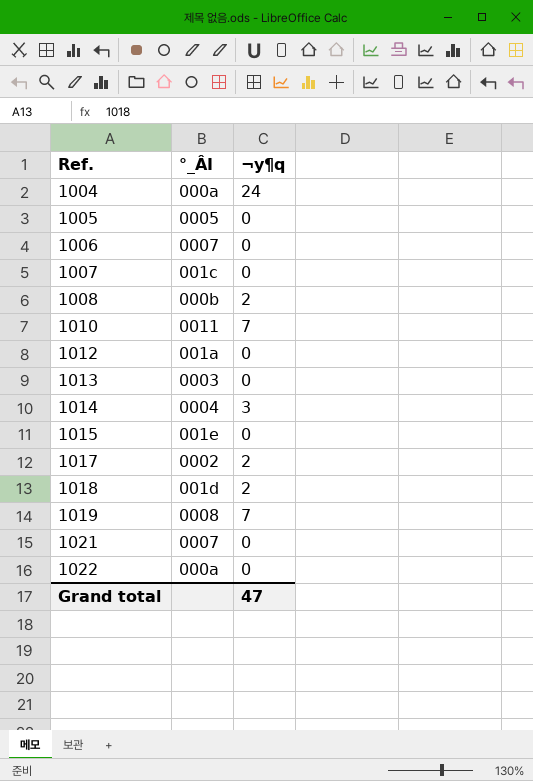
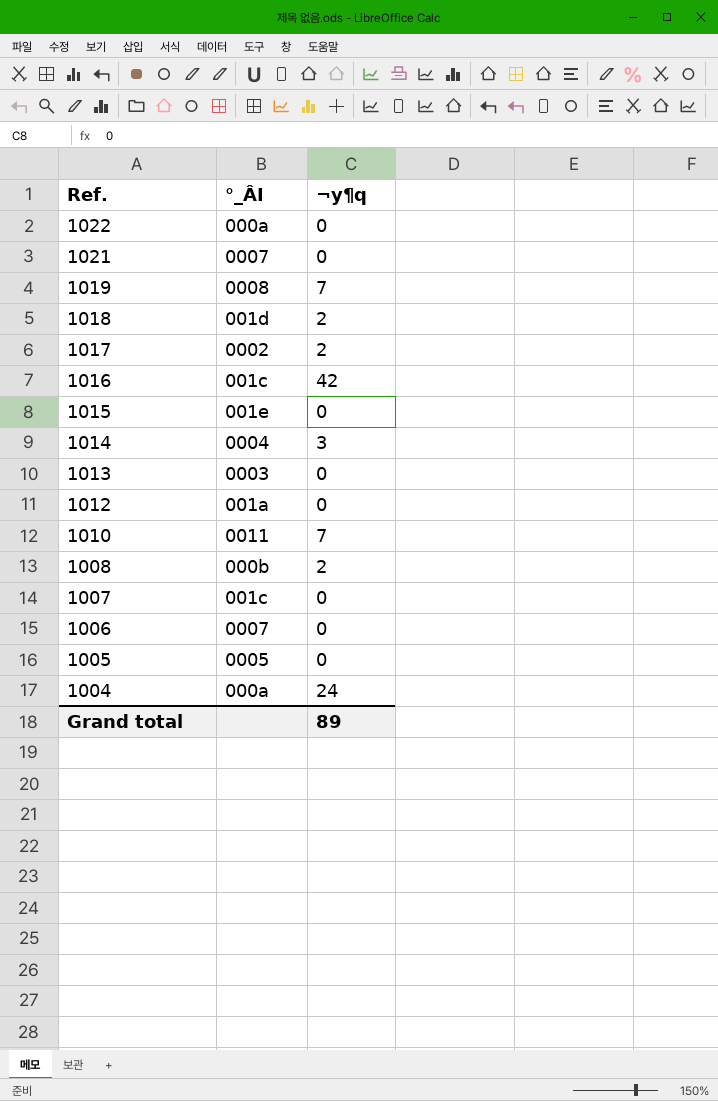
row order: Ref. ascending -> Ref. descending
row 1016: none -> 001c | 42
Grand total | ¬y¶q: 47 -> 89

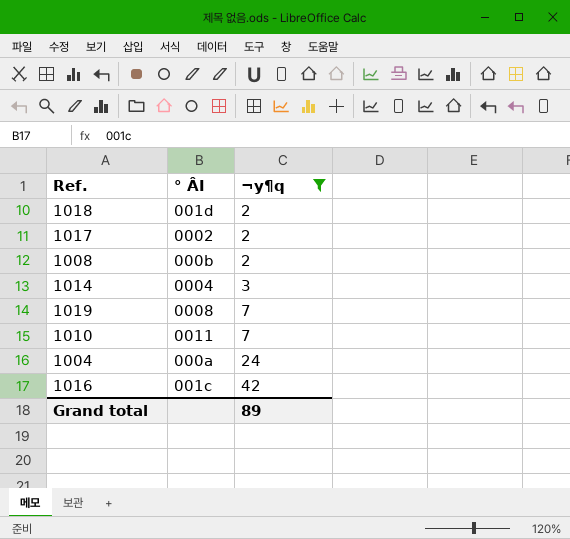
filter: none -> ¬y¶q != 0
row order: Ref. descending -> ¬y¶q ascending
column name: °_ÂI -> ° ÂI

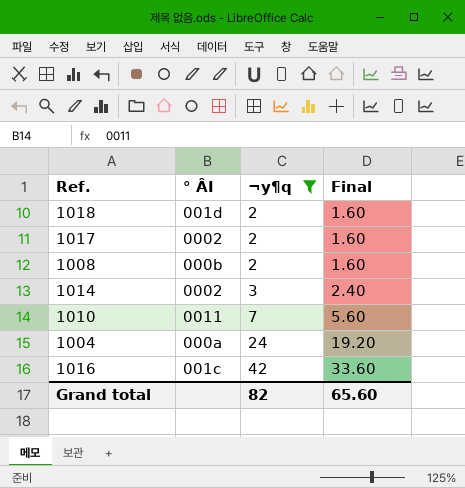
column Final | formula: none -> [¬y¶q] * 0.8
row 1019: 0008 | 7 -> none
1014 | ° ÂI: 0004 -> 0002
Grand total | ¬y¶q: 89 -> 82

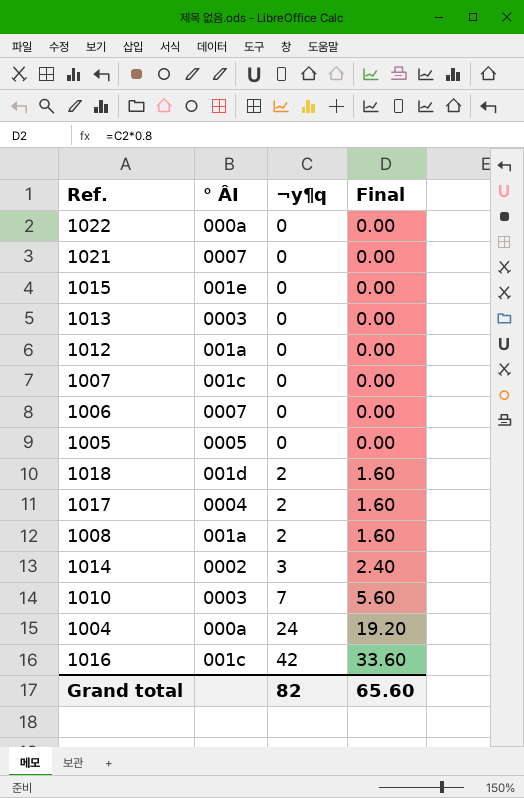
filter: ¬y¶q != 0 -> none
1017 | ° ÂI: 0002 -> 0004
1008 | ° ÂI: 000b -> 001a
1010 | ° ÂI: 0011 -> 0003

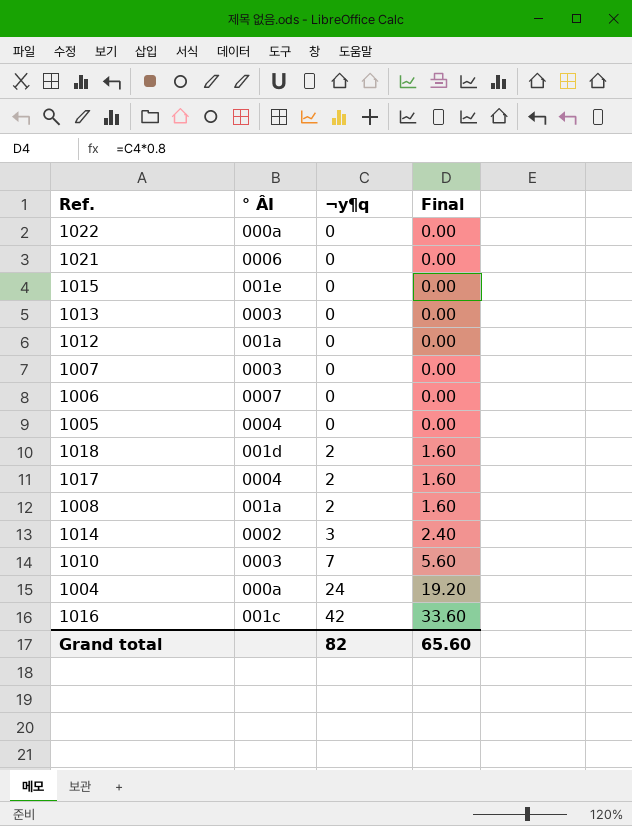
1021 | ° ÂI: 0007 -> 0006
1007 | ° ÂI: 001c -> 0003
1005 | ° ÂI: 0005 -> 0004

